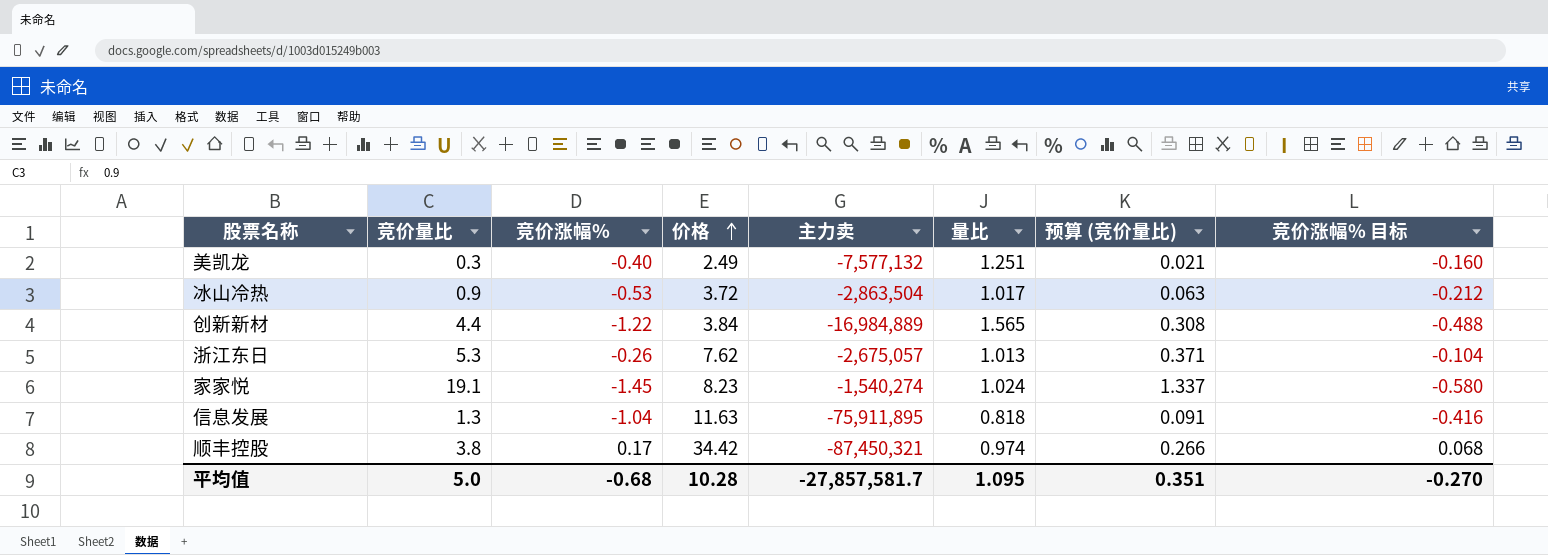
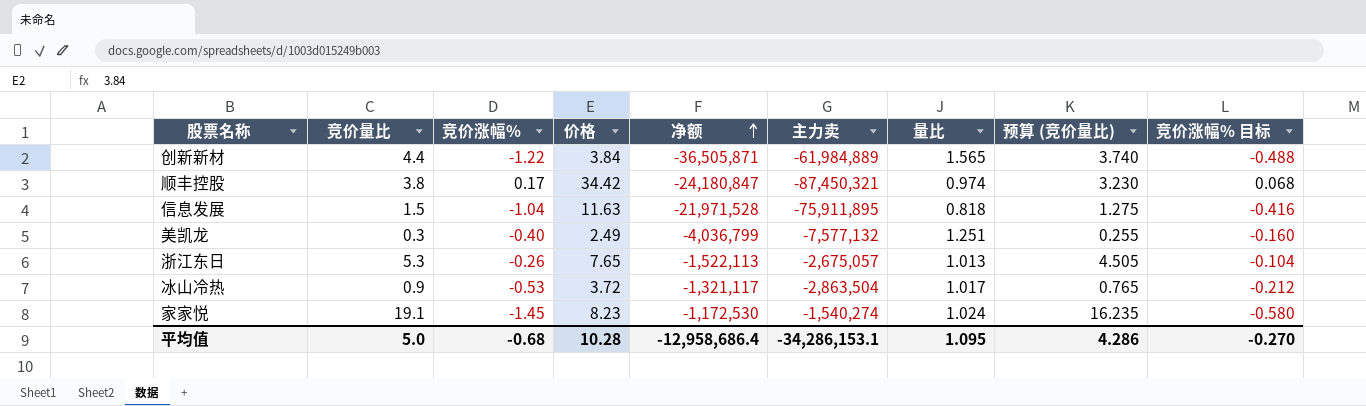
row order: 价格 ascending -> 净额 ascending
column 净额 | position: none -> 5
column 预算 (竞价量比) | formula: [竞价量比] * 0.07 -> [竞价量比] * 0.85
创新新材 | 主力卖: -16,984,889 -> -61,984,889
信息发展 | 竞价量比: 1.3 -> 1.5
浙江东日 | 价格: 7.62 -> 7.65
平均值 | 主力卖: -27,857,581.7 -> -34,286,153.1
平均值 | 预算 (竞价量比): 0.351 -> 4.286

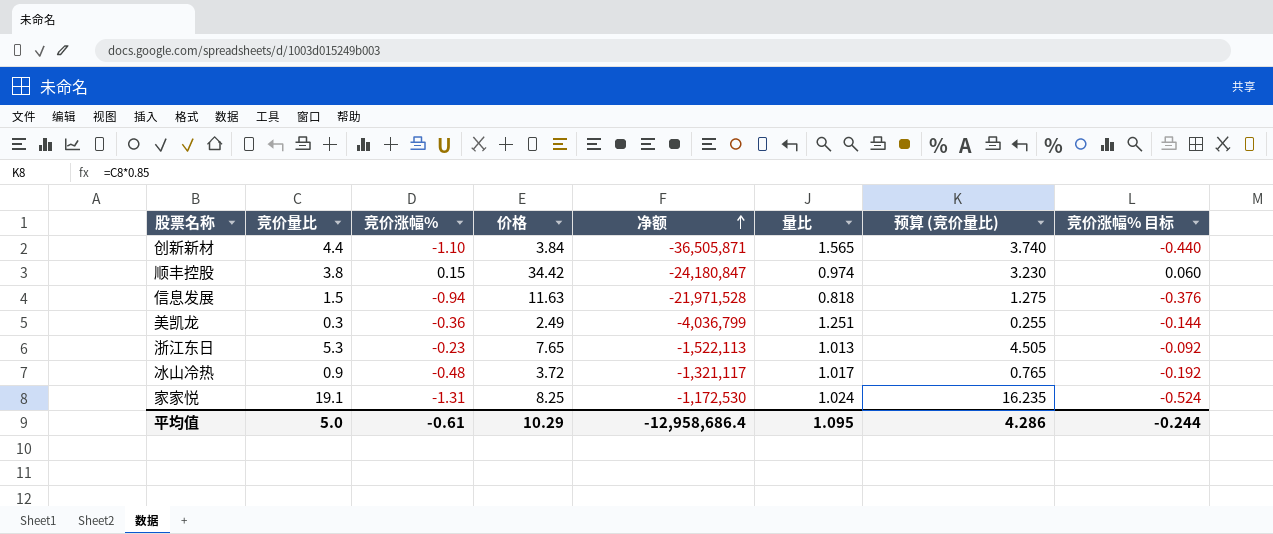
column 主力卖 | position: 6 -> none
创新新材 | 竞价涨幅%: -1.22 -> -1.10
创新新材 | 竞价涨幅% 目标: -0.488 -> -0.440
顺丰控股 | 竞价涨幅%: 0.17 -> 0.15
顺丰控股 | 竞价涨幅% 目标: 0.068 -> 0.060
信息发展 | 竞价涨幅%: -1.04 -> -0.94
信息发展 | 竞价涨幅% 目标: -0.416 -> -0.376
美凯龙 | 竞价涨幅%: -0.40 -> -0.36
美凯龙 | 竞价涨幅% 目标: -0.160 -> -0.144
浙江东日 | 竞价涨幅%: -0.26 -> -0.23
浙江东日 | 竞价涨幅% 目标: -0.104 -> -0.092
冰山冷热 | 竞价涨幅%: -0.53 -> -0.48
冰山冷热 | 竞价涨幅% 目标: -0.212 -> -0.192
家家悦 | 竞价涨幅%: -1.45 -> -1.31
家家悦 | 价格: 8.23 -> 8.25
家家悦 | 竞价涨幅% 目标: -0.580 -> -0.524
平均值 | 竞价涨幅%: -0.68 -> -0.61
平均值 | 价格: 10.28 -> 10.29
平均值 | 竞价涨幅% 目标: -0.270 -> -0.244

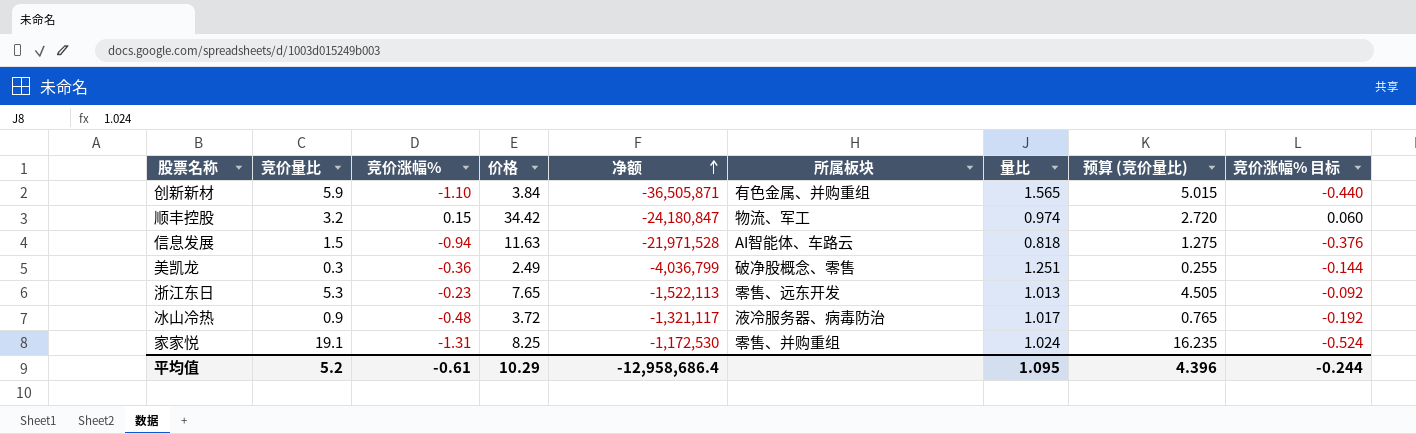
column 所属板块 | position: none -> 6
创新新材 | 竞价量比: 4.4 -> 5.9
创新新材 | 预算 (竞价量比): 3.740 -> 5.015
顺丰控股 | 竞价量比: 3.8 -> 3.2
顺丰控股 | 预算 (竞价量比): 3.230 -> 2.720
平均值 | 竞价量比: 5.0 -> 5.2
平均值 | 预算 (竞价量比): 4.286 -> 4.396

